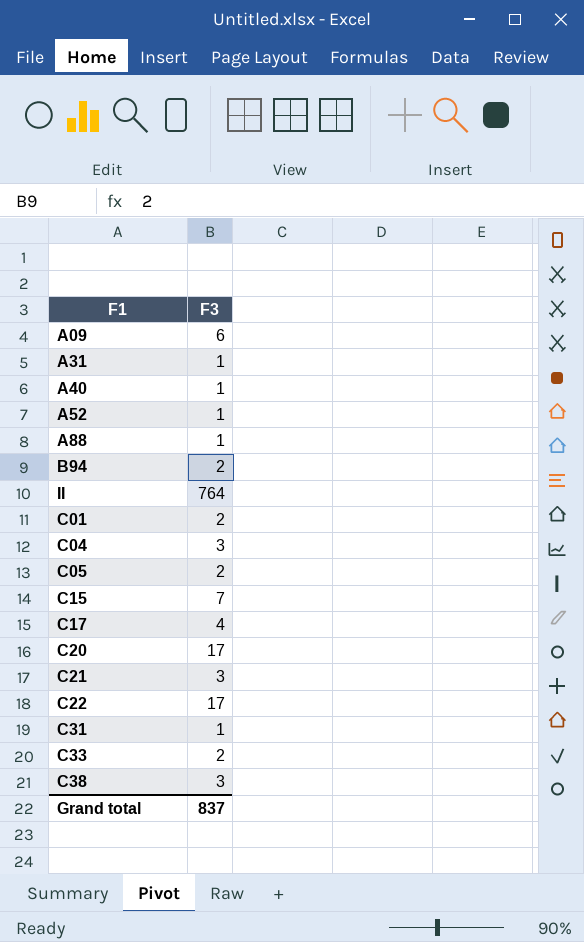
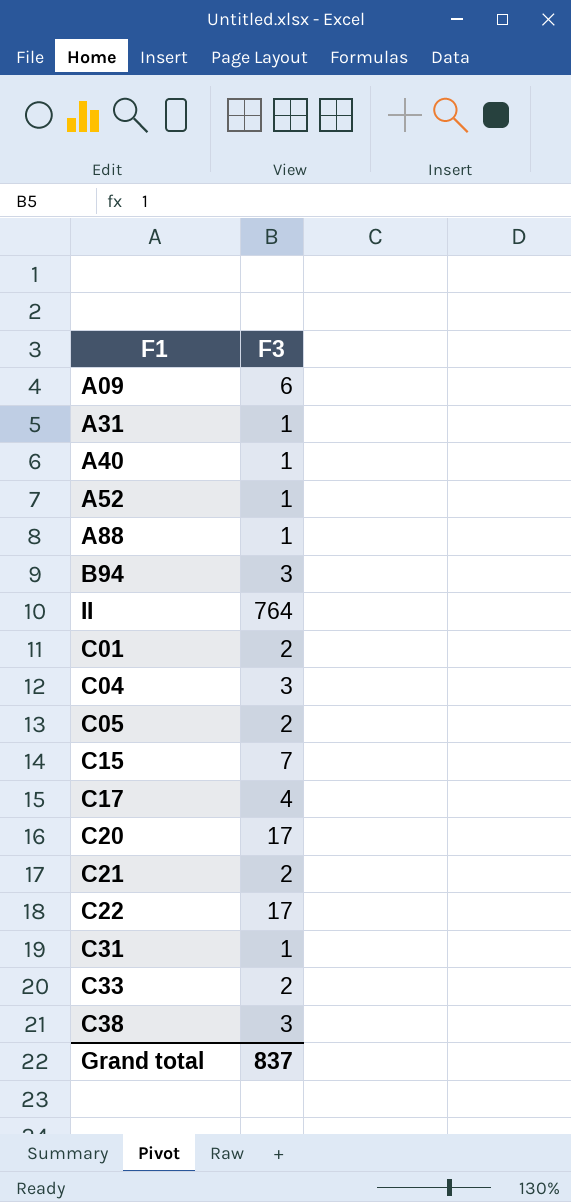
B94 | F3: 2 -> 3
C21 | F3: 3 -> 2

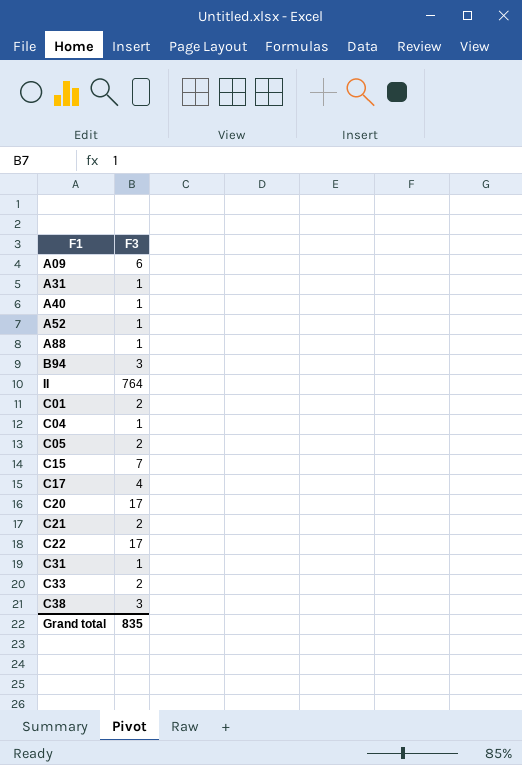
C04 | F3: 3 -> 1
Grand total | F3: 837 -> 835

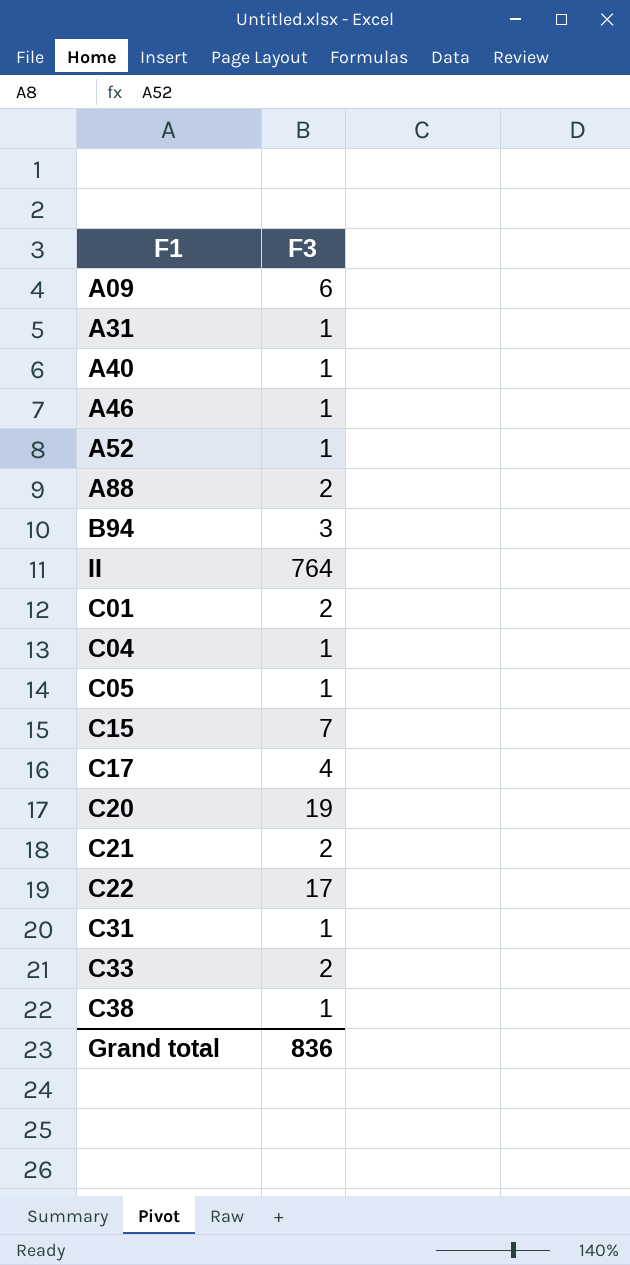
row A46: none -> 1
A88 | F3: 1 -> 2
C05 | F3: 2 -> 1
C20 | F3: 17 -> 19
C38 | F3: 3 -> 1
Grand total | F3: 835 -> 836

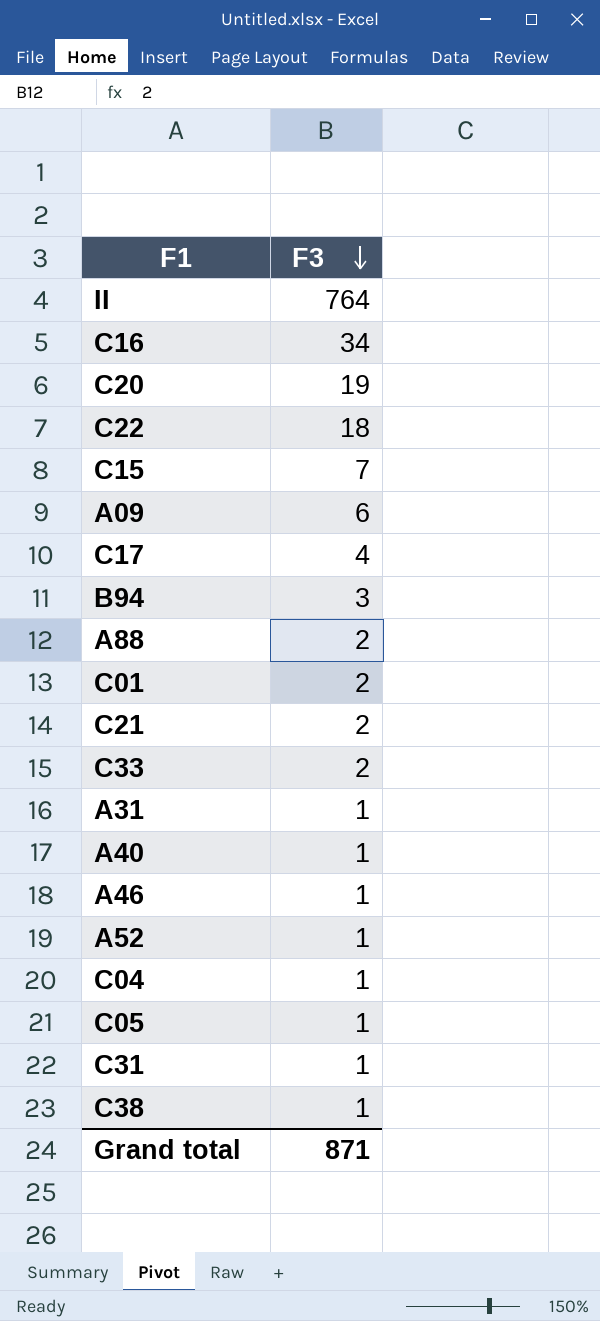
row order: none -> F3 descending
row C16: none -> 34
C22 | F3: 17 -> 18
Grand total | F3: 836 -> 871

